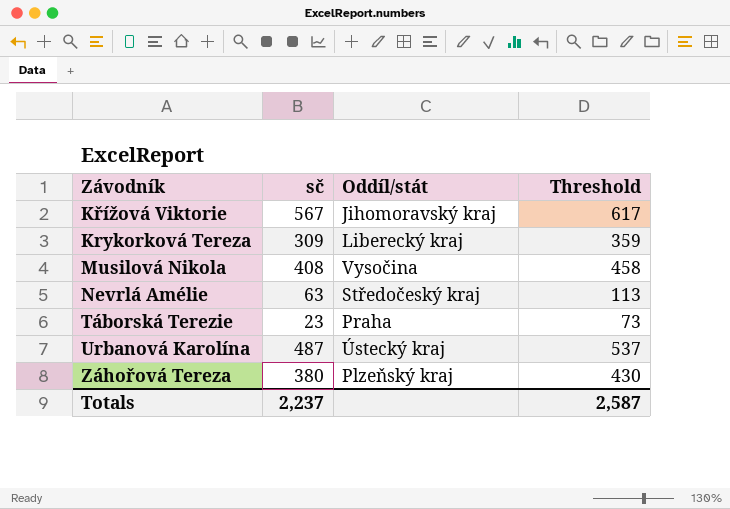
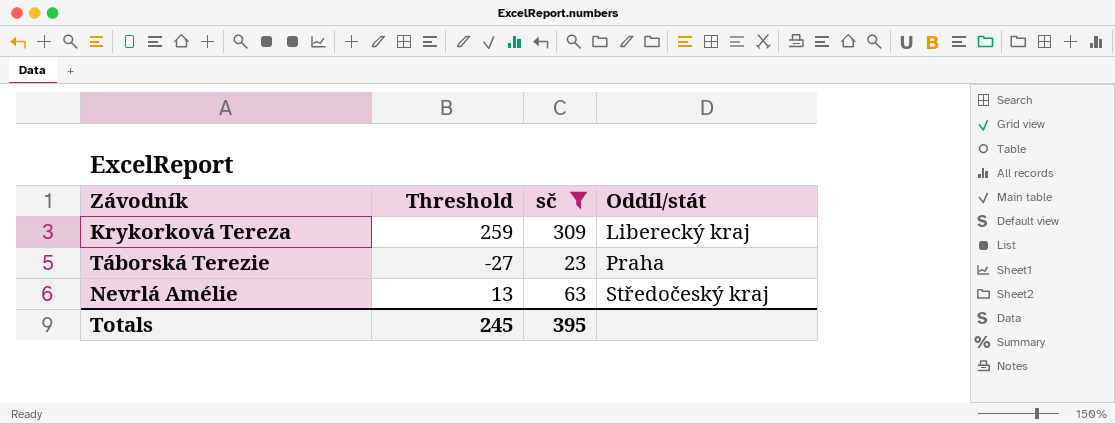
filter: none -> sč <= 309
row order: Závodník ascending -> Oddíl/stát ascending
column Threshold | formula: [sč] + 50 -> [sč] - 50
column Threshold | position: 4 -> 2
Totals | Threshold: 2,587 -> 245
Totals | sč: 2,237 -> 395

